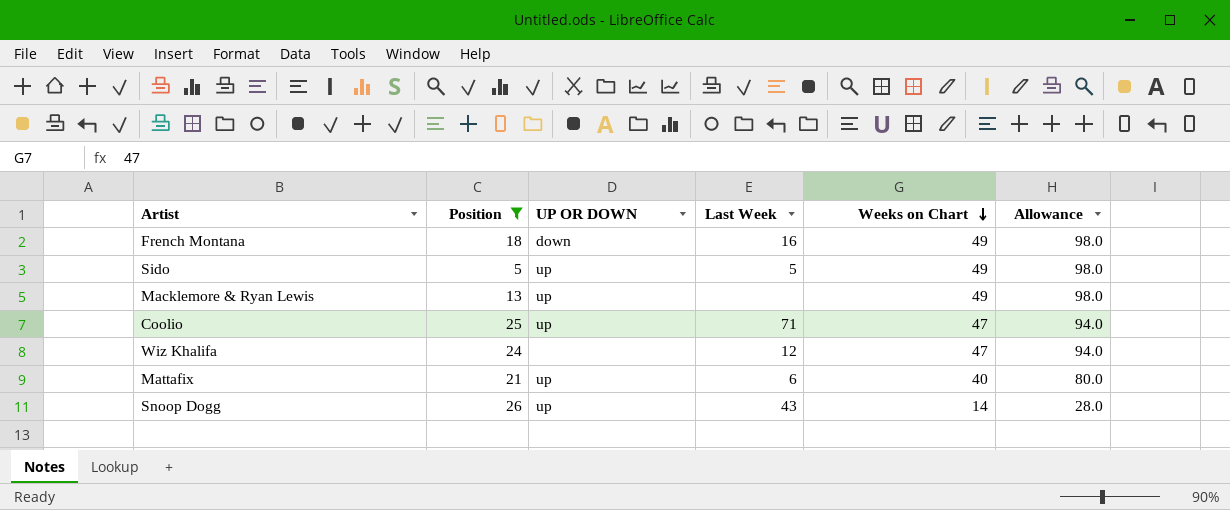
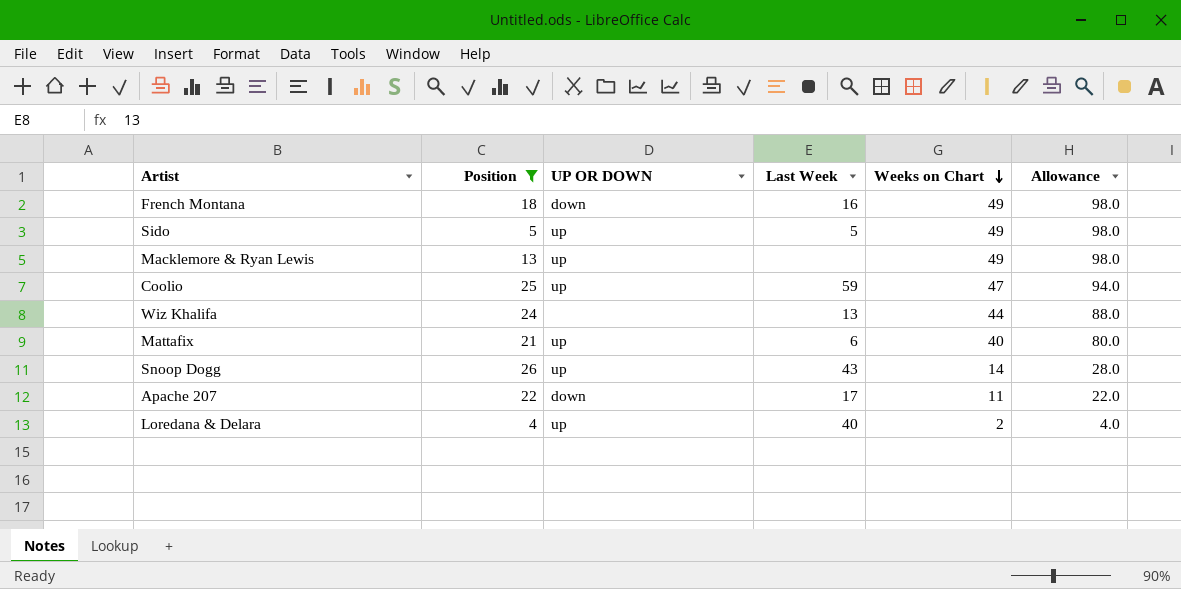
Coolio | Last Week: 71 -> 59
Wiz Khalifa | Last Week: 12 -> 13
Wiz Khalifa | Weeks on Chart: 47 -> 44
Wiz Khalifa | Allowance: 94.0 -> 88.0
row Apache 207: none -> 22 | down | 17 | 11 | 22.0
row Loredana & Delara: none -> 4 | up | 40 | 2 | 4.0

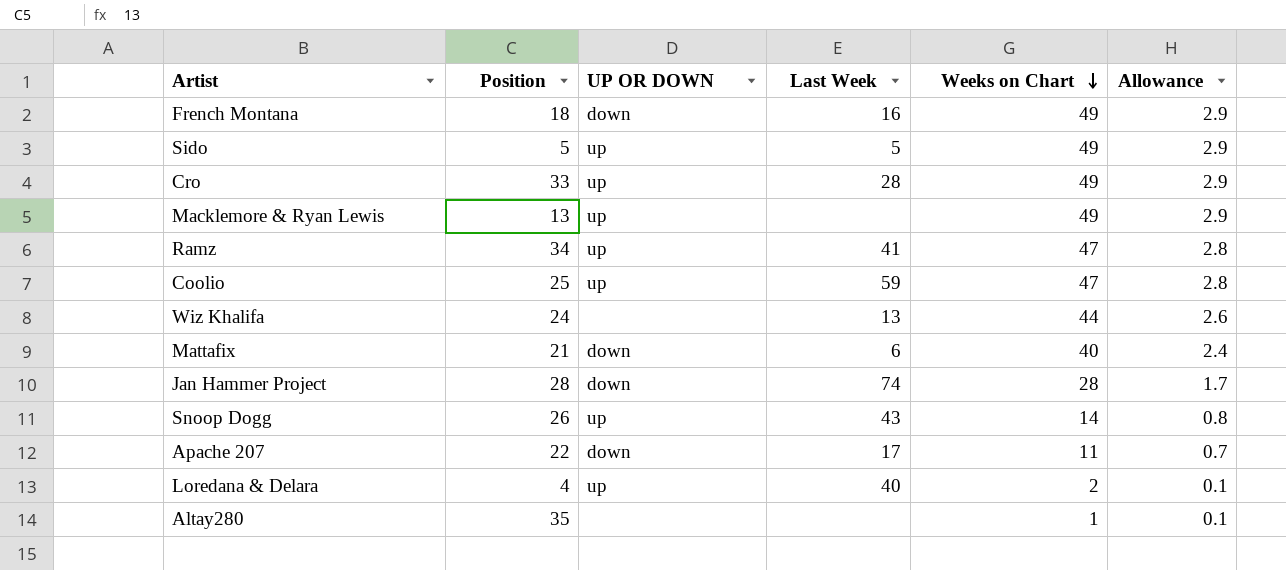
filter: Position <= 26 -> none
column Allowance | formula: [Weeks on Chart] * 2 -> [Weeks on Chart] * 0.06
Mattafix | UP OR DOWN: up -> down

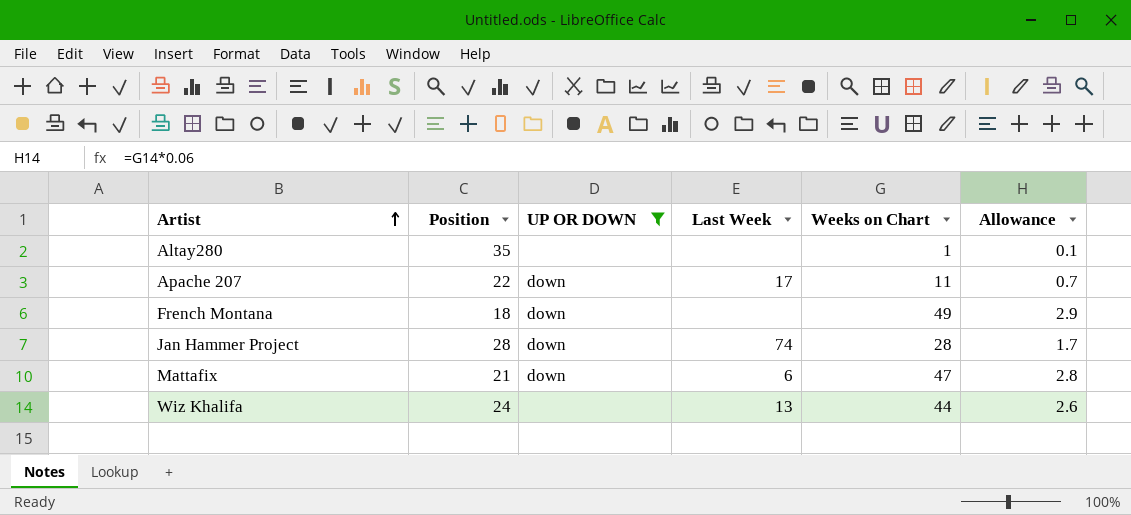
filter: none -> UP OR DOWN != up
row order: Weeks on Chart descending -> Artist ascending
French Montana | Last Week: 16 -> none
Mattafix | Weeks on Chart: 40 -> 47
Mattafix | Allowance: 2.4 -> 2.8

